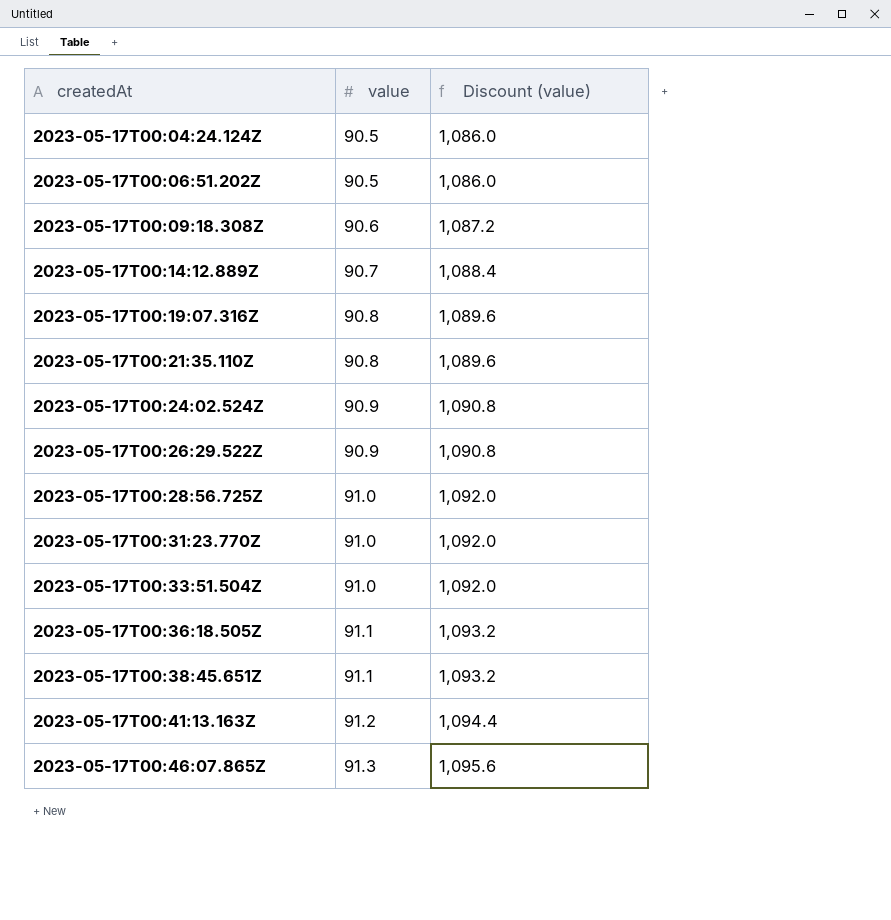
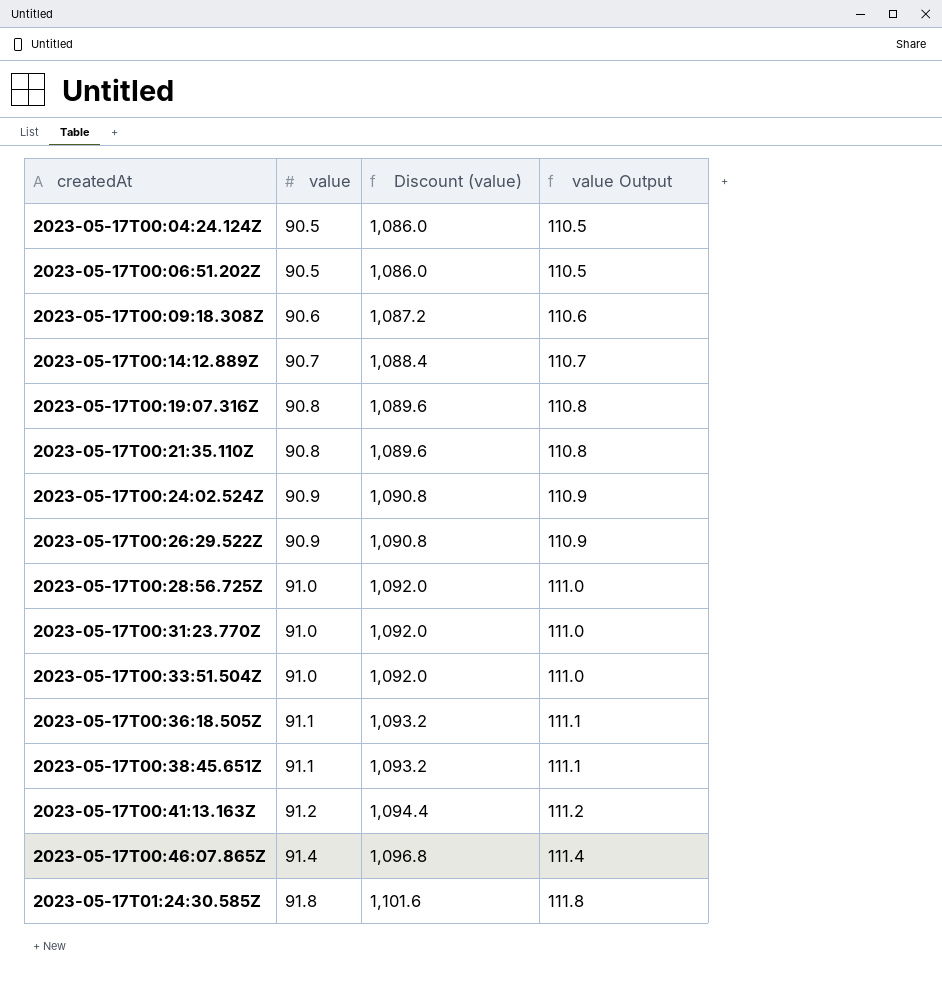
column value Output | formula: none -> [value] + 20
2023-05-17T00:46:07.865Z | value: 91.3 -> 91.4
2023-05-17T00:46:07.865Z | Discount (value): 1,095.6 -> 1,096.8
row 2023-05-17T01:24:30.585Z: none -> 91.8 | 1,101.6 | 111.8

